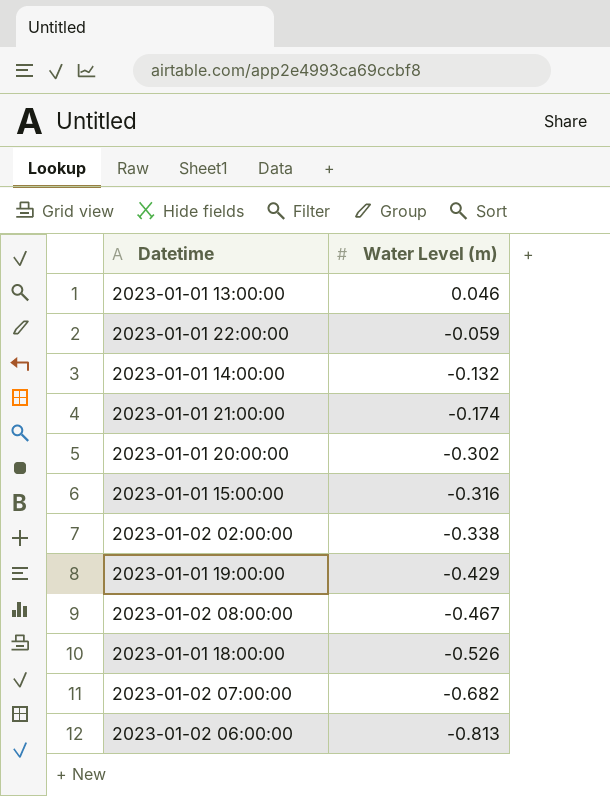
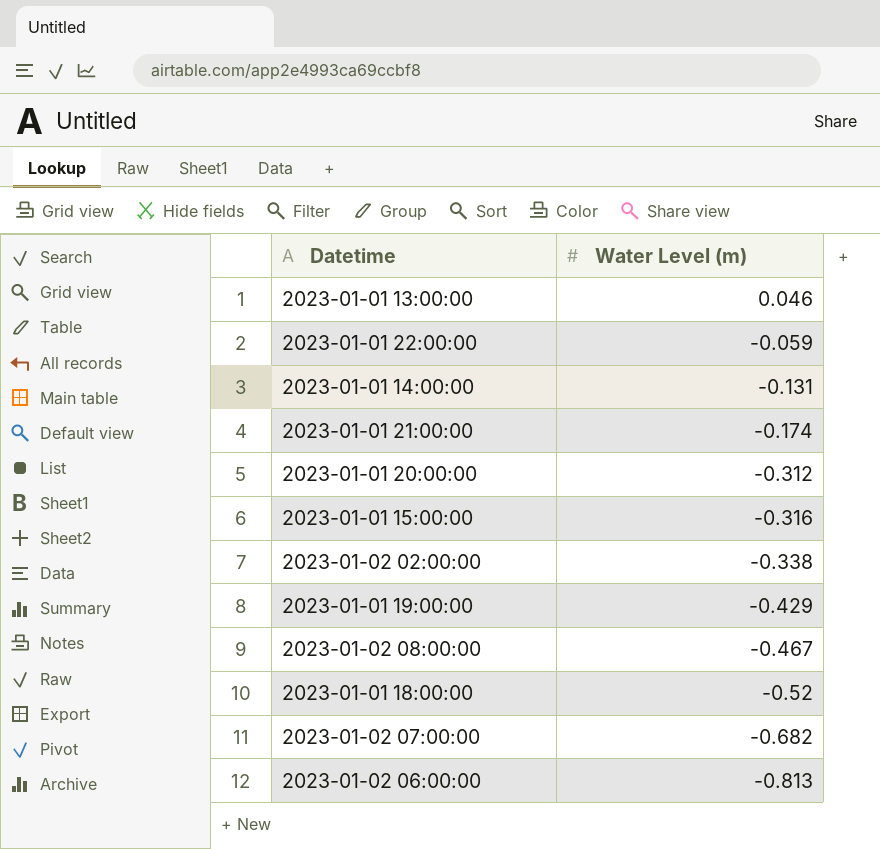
2023-01-01 14:00:00 | Water Level (m): -0.132 -> -0.131
2023-01-01 20:00:00 | Water Level (m): -0.302 -> -0.312
2023-01-01 18:00:00 | Water Level (m): -0.526 -> -0.52

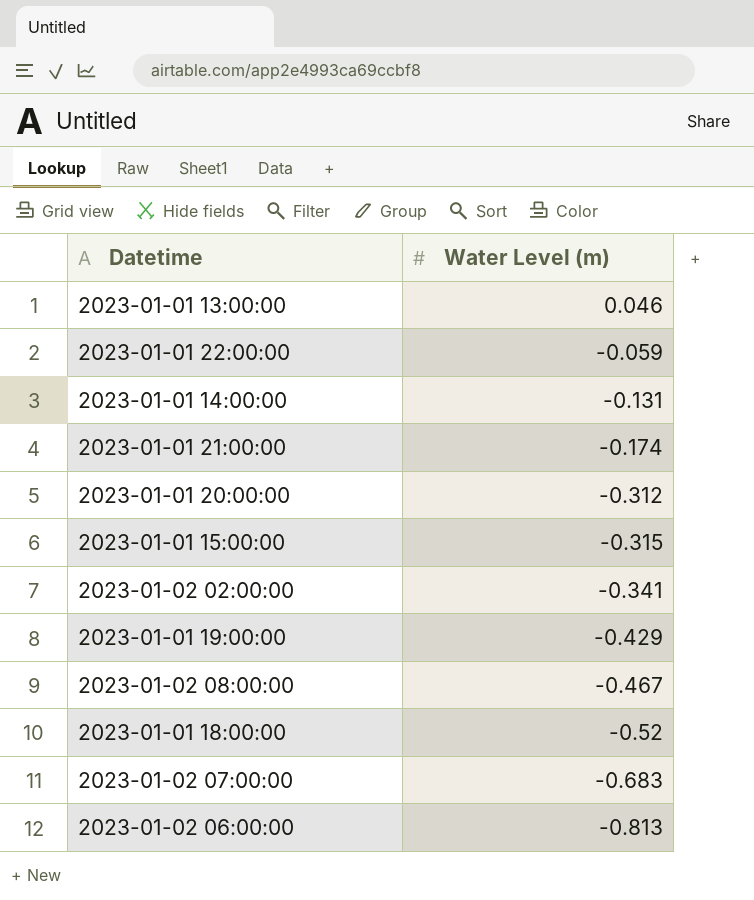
2023-01-01 15:00:00 | Water Level (m): -0.316 -> -0.315
2023-01-02 02:00:00 | Water Level (m): -0.338 -> -0.341
2023-01-02 07:00:00 | Water Level (m): -0.682 -> -0.683

